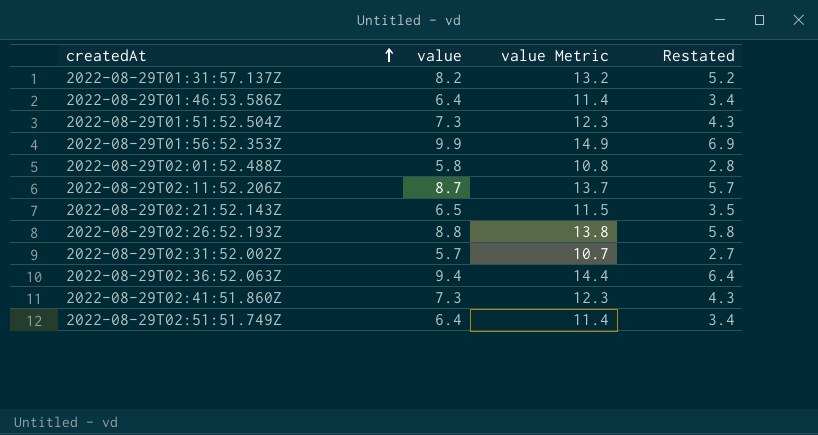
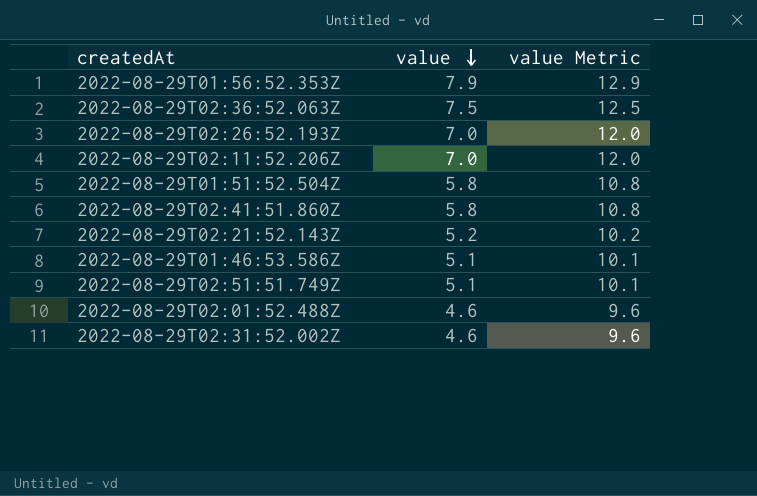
row order: createdAt ascending -> value descending
column Restated | formula: [value] - 3 -> none
row 2022-08-29T01:31:57.137Z: 8.2 | 13.2 | 5.2 -> none
2022-08-29T01:56:52.353Z | value: 9.9 -> 7.9
2022-08-29T01:56:52.353Z | value Metric: 14.9 -> 12.9
2022-08-29T02:36:52.063Z | value: 9.4 -> 7.5
2022-08-29T02:36:52.063Z | value Metric: 14.4 -> 12.5
2022-08-29T02:26:52.193Z | value: 8.8 -> 7.0
2022-08-29T02:26:52.193Z | value Metric: 13.8 -> 12.0
2022-08-29T02:11:52.206Z | value: 8.7 -> 7.0
2022-08-29T02:11:52.206Z | value Metric: 13.7 -> 12.0
2022-08-29T01:51:52.504Z | value: 7.3 -> 5.8
2022-08-29T01:51:52.504Z | value Metric: 12.3 -> 10.8
2022-08-29T02:41:51.860Z | value: 7.3 -> 5.8
2022-08-29T02:41:51.860Z | value Metric: 12.3 -> 10.8
2022-08-29T02:21:52.143Z | value: 6.5 -> 5.2
2022-08-29T02:21:52.143Z | value Metric: 11.5 -> 10.2
2022-08-29T01:46:53.586Z | value: 6.4 -> 5.1
2022-08-29T01:46:53.586Z | value Metric: 11.4 -> 10.1
2022-08-29T02:51:51.749Z | value: 6.4 -> 5.1
2022-08-29T02:51:51.749Z | value Metric: 11.4 -> 10.1
2022-08-29T02:01:52.488Z | value: 5.8 -> 4.6
2022-08-29T02:01:52.488Z | value Metric: 10.8 -> 9.6
2022-08-29T02:31:52.002Z | value: 5.7 -> 4.6
2022-08-29T02:31:52.002Z | value Metric: 10.7 -> 9.6

